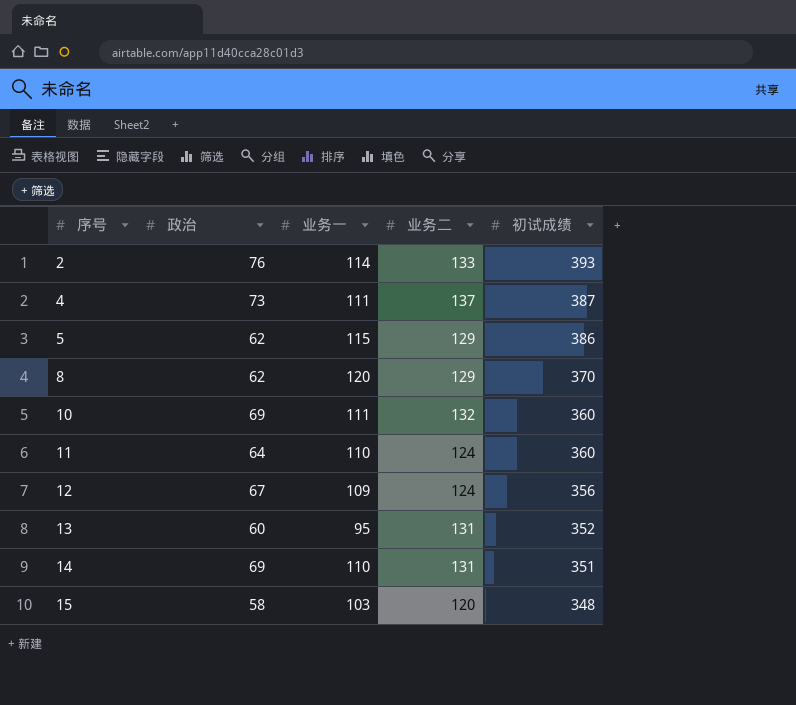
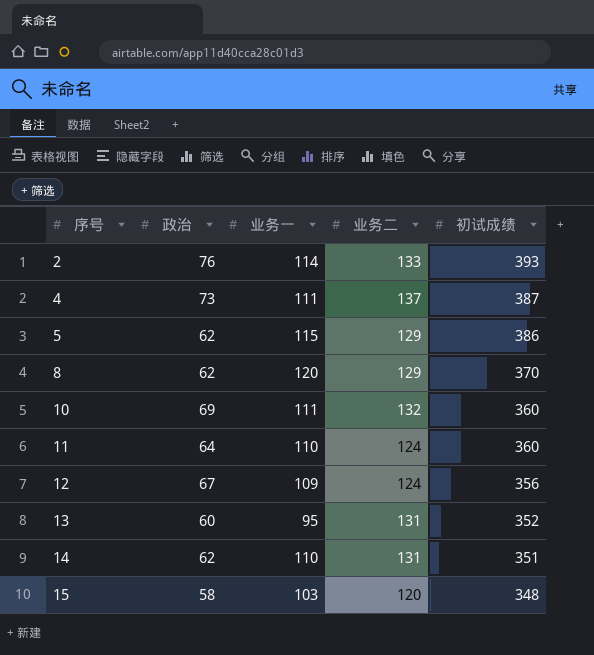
14 | 政治: 69 -> 62

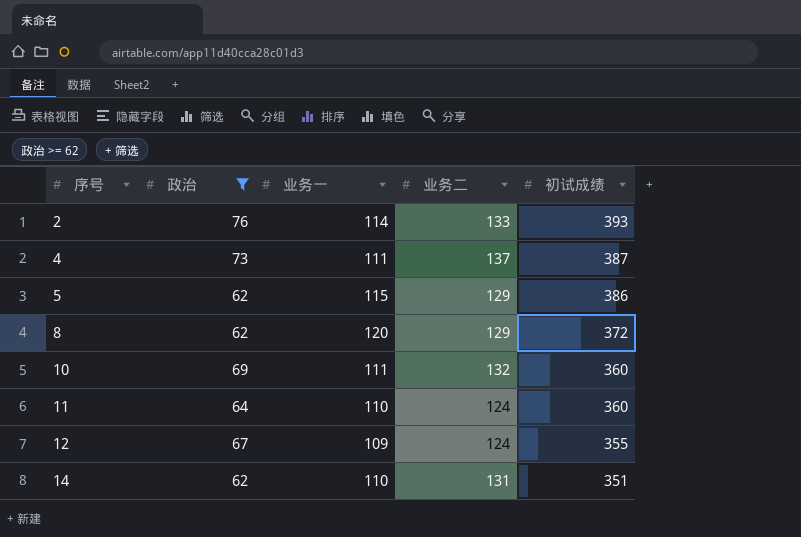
filter: none -> 政治 >= 62
8 | 初试成绩: 370 -> 372
12 | 初试成绩: 356 -> 355

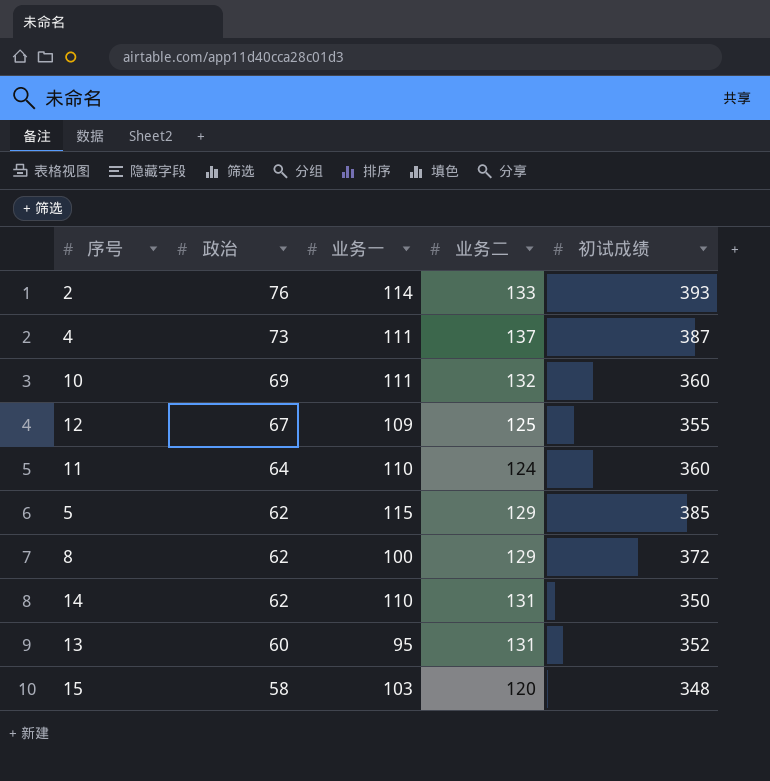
filter: 政治 >= 62 -> none
row order: 序号 ascending -> 政治 descending
12 | 业务二: 124 -> 125
5 | 初试成绩: 386 -> 385
8 | 业务一: 120 -> 100
14 | 初试成绩: 351 -> 350

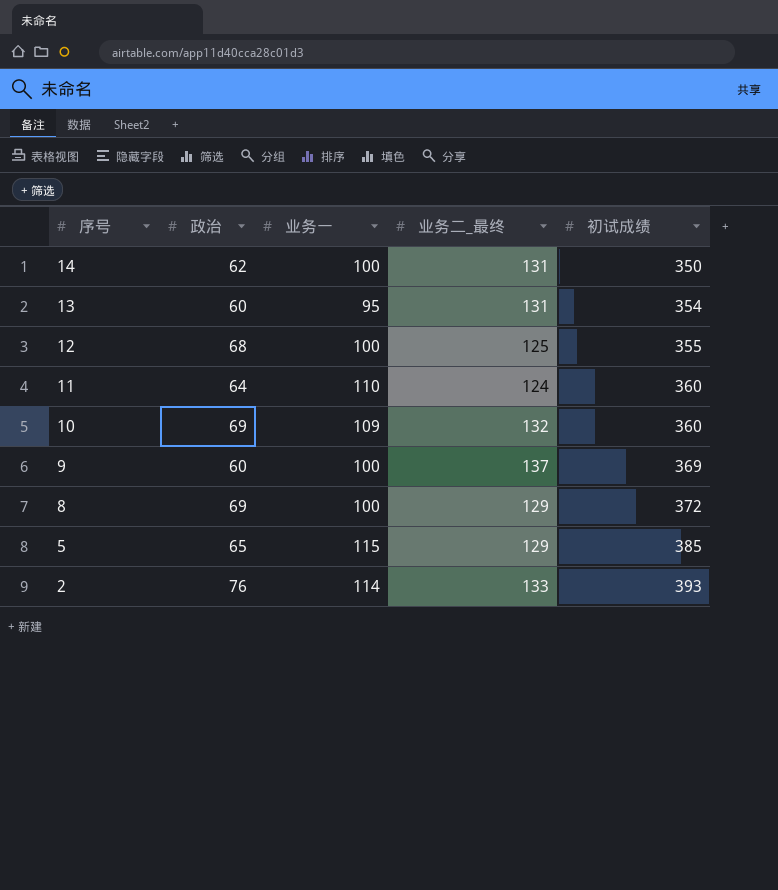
row order: 政治 descending -> 序号 descending
column name: 业务二 -> 业务二_最终
row 4: 73 | 111 | 137 | 387 -> none
row 15: 58 | 103 | 120 | 348 -> none
14 | 业务一: 110 -> 100
13 | 初试成绩: 352 -> 354
12 | 政治: 67 -> 68
12 | 业务一: 109 -> 100
10 | 业务一: 111 -> 109
row 9: none -> 60 | 100 | 137 | 369
8 | 政治: 62 -> 69
5 | 政治: 62 -> 65

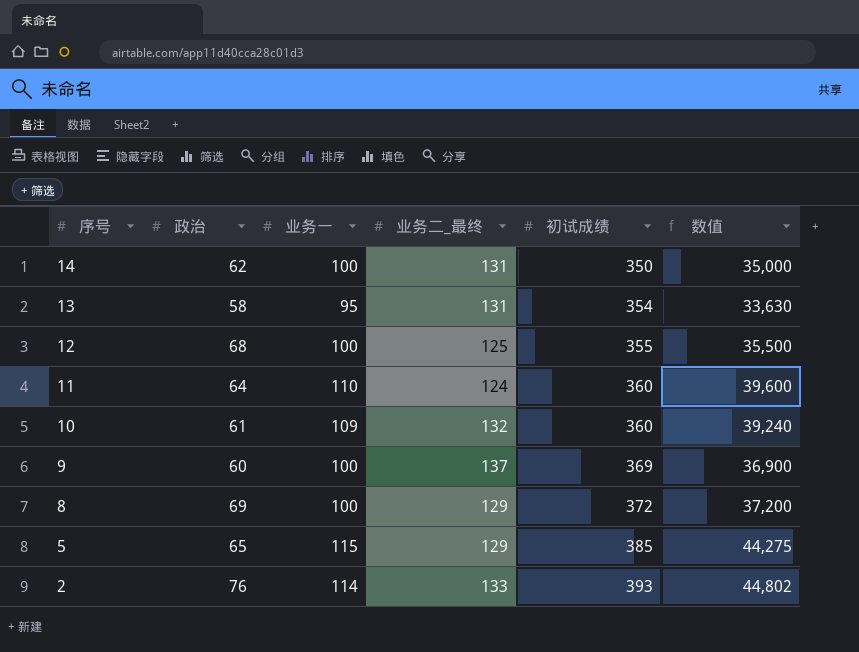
column 数值 | formula: none -> [业务一] * [初试成绩]
13 | 政治: 60 -> 58
10 | 政治: 69 -> 61

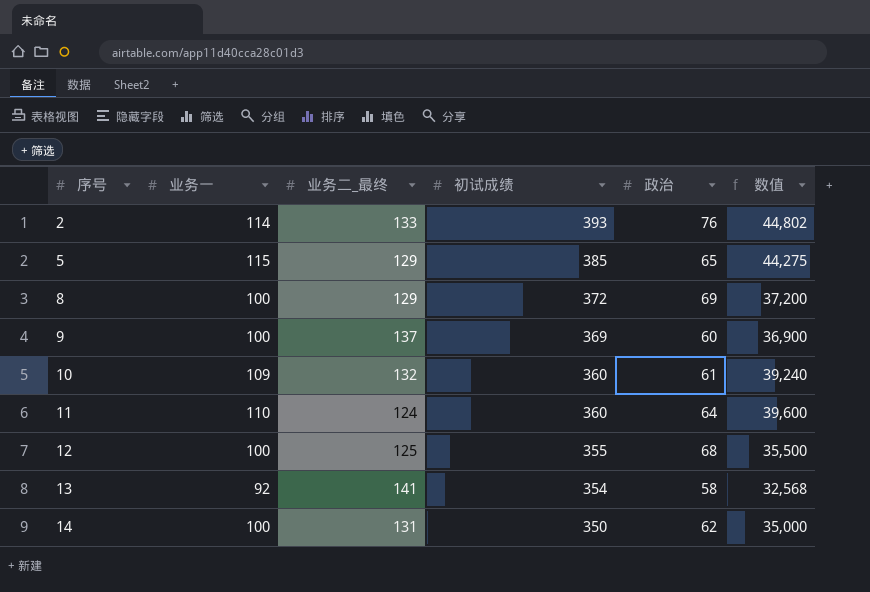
row order: 序号 descending -> 序号 ascending
column 政治 | position: 2 -> 5
13 | 业务一: 95 -> 92
13 | 业务二_最终: 131 -> 141
13 | 数值: 33,630 -> 32,568

